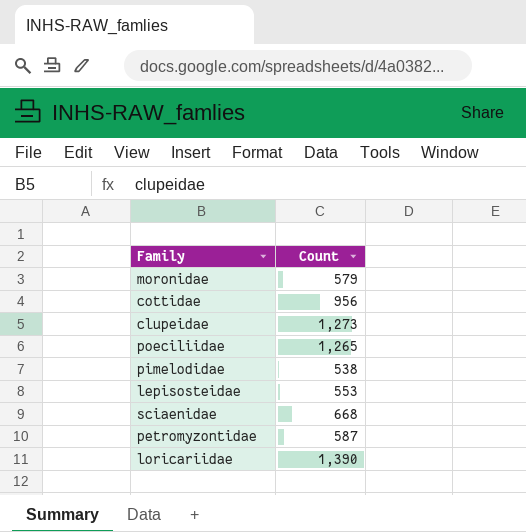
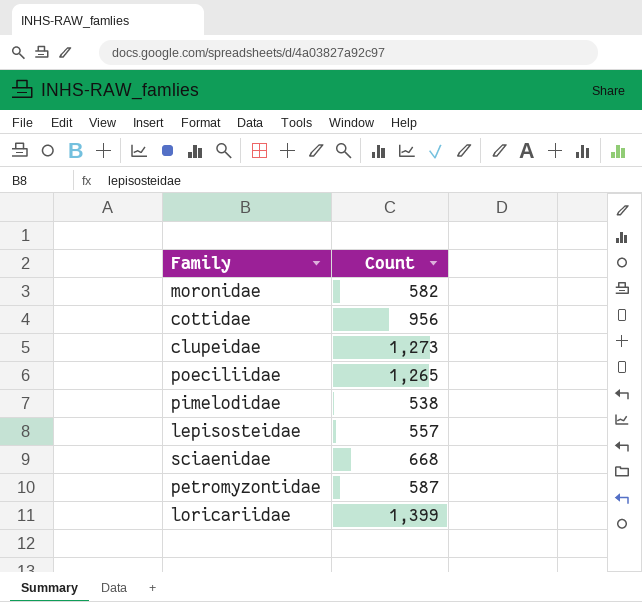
moronidae | Count: 579 -> 582
lepisosteidae | Count: 553 -> 557
loricariidae | Count: 1,390 -> 1,399

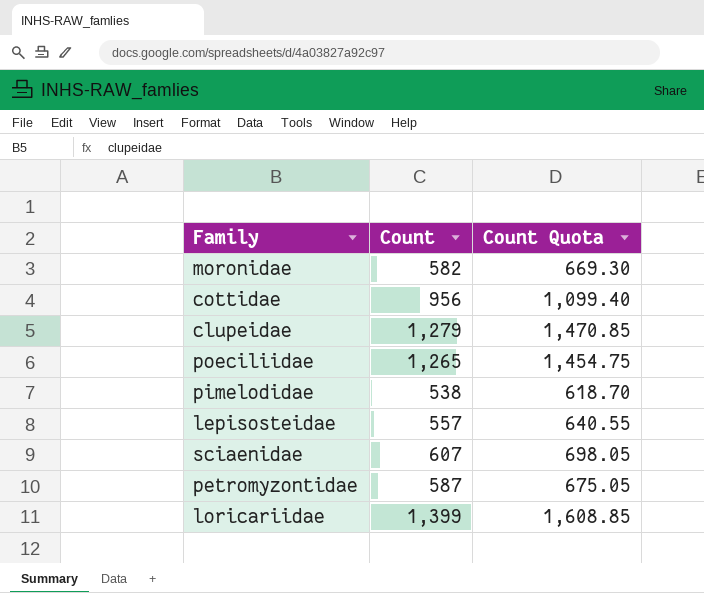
column Count Quota | formula: none -> [Count] * 1.15
clupeidae | Count: 1,273 -> 1,279
sciaenidae | Count: 668 -> 607

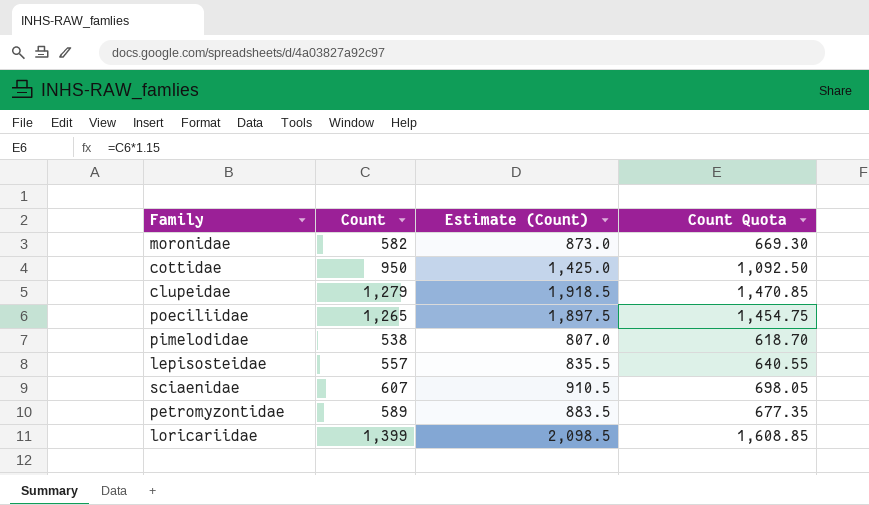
column Estimate (Count) | formula: none -> [Count] * 1.5
cottidae | Count: 956 -> 950
cottidae | Count Quota: 1,099.40 -> 1,092.50
petromyzontidae | Count: 587 -> 589
petromyzontidae | Count Quota: 675.05 -> 677.35

